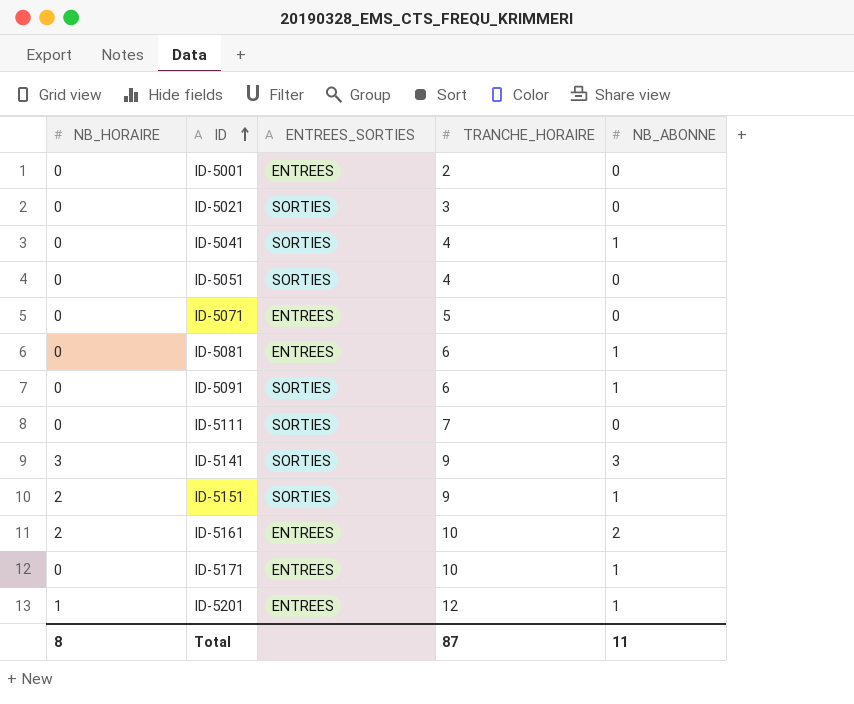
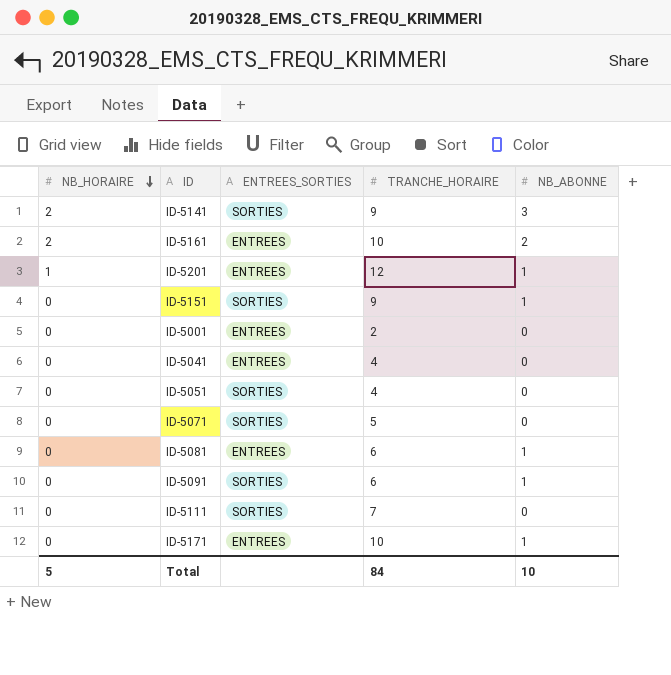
row order: ID ascending -> NB_HORAIRE descending
row ID-5021: 0 | SORTIES | 3 | 0 -> none
ID-5141 | NB_HORAIRE: 3 -> 2
ID-5151 | NB_HORAIRE: 2 -> 0
ID-5041 | ENTREES_SORTIES: SORTIES -> ENTREES
ID-5041 | NB_ABONNE: 1 -> 0
ID-5071 | ENTREES_SORTIES: ENTREES -> SORTIES
Total | NB_HORAIRE: 8 -> 5
Total | TRANCHE_HORAIRE: 87 -> 84
Total | NB_ABONNE: 11 -> 10

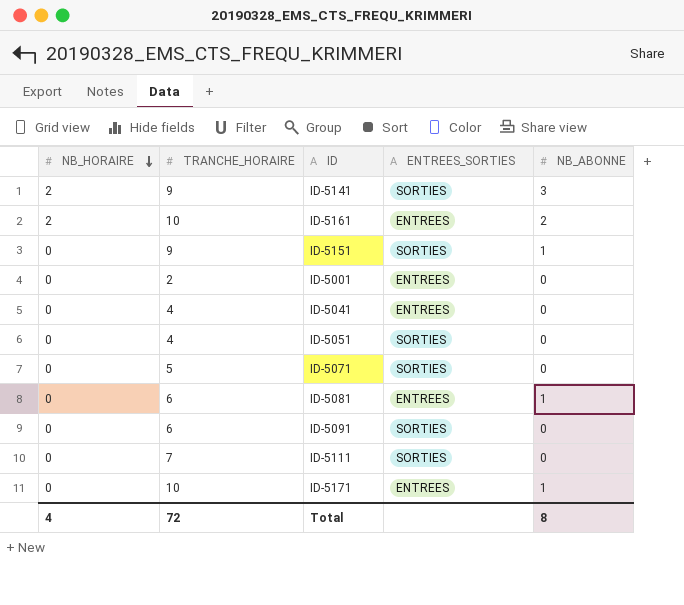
column TRANCHE_HORAIRE | position: 4 -> 2
row ID-5201: 1 | ENTREES | 12 | 1 -> none
ID-5091 | NB_ABONNE: 1 -> 0
Total | NB_HORAIRE: 5 -> 4
Total | TRANCHE_HORAIRE: 84 -> 72
Total | NB_ABONNE: 10 -> 8

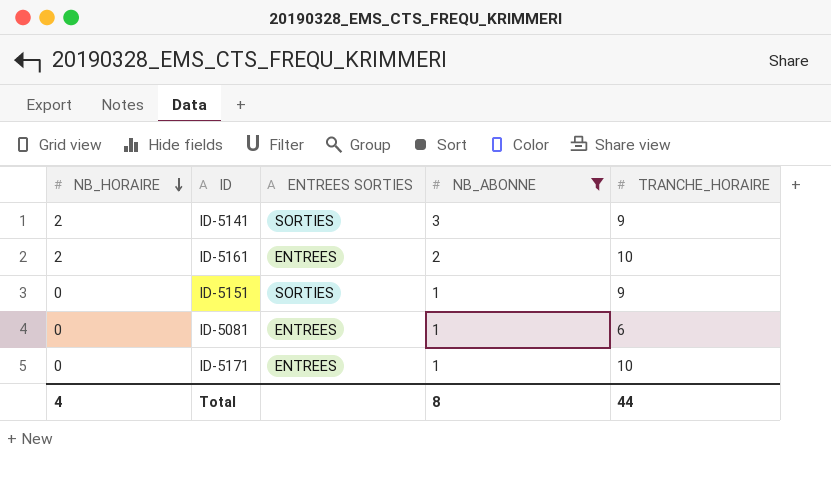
filter: none -> NB_ABONNE != 0
column name: ENTREES_SORTIES -> ENTREES SORTIES
column TRANCHE_HORAIRE | position: 2 -> 5
Total | TRANCHE_HORAIRE: 72 -> 44

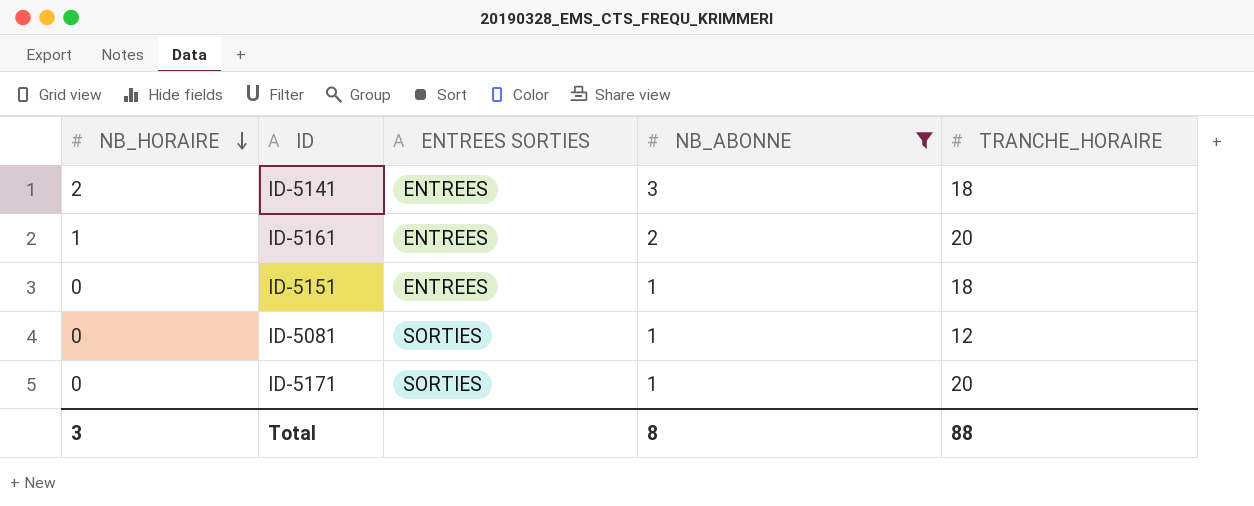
ID-5141 | ENTREES SORTIES: SORTIES -> ENTREES
ID-5141 | TRANCHE_HORAIRE: 9 -> 18
ID-5161 | NB_HORAIRE: 2 -> 1
ID-5161 | TRANCHE_HORAIRE: 10 -> 20
ID-5151 | ENTREES SORTIES: SORTIES -> ENTREES
ID-5151 | TRANCHE_HORAIRE: 9 -> 18
ID-5081 | ENTREES SORTIES: ENTREES -> SORTIES
ID-5081 | TRANCHE_HORAIRE: 6 -> 12
ID-5171 | ENTREES SORTIES: ENTREES -> SORTIES
ID-5171 | TRANCHE_HORAIRE: 10 -> 20
Total | NB_HORAIRE: 4 -> 3
Total | TRANCHE_HORAIRE: 44 -> 88

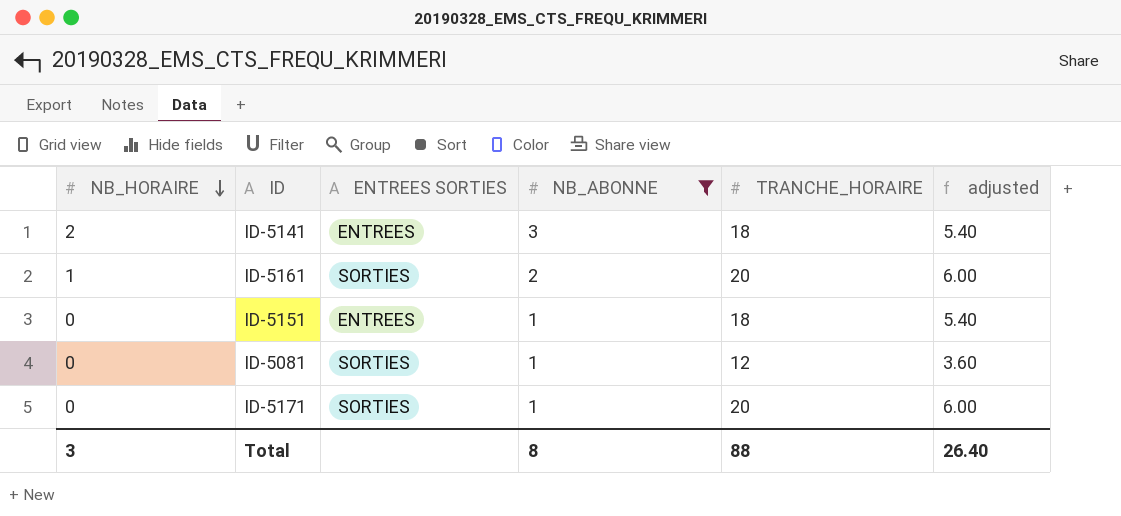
column adjusted | formula: none -> [TRANCHE_HORAIRE] * 0.3
ID-5161 | ENTREES SORTIES: ENTREES -> SORTIES

